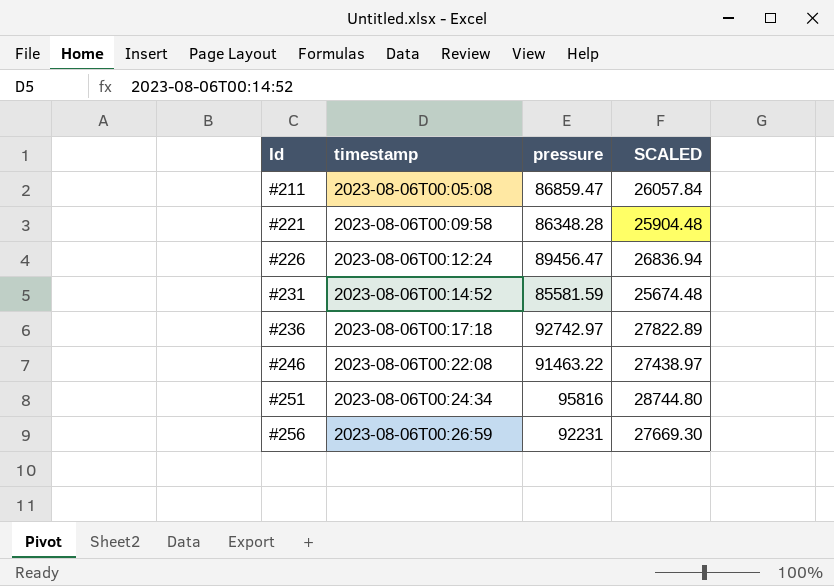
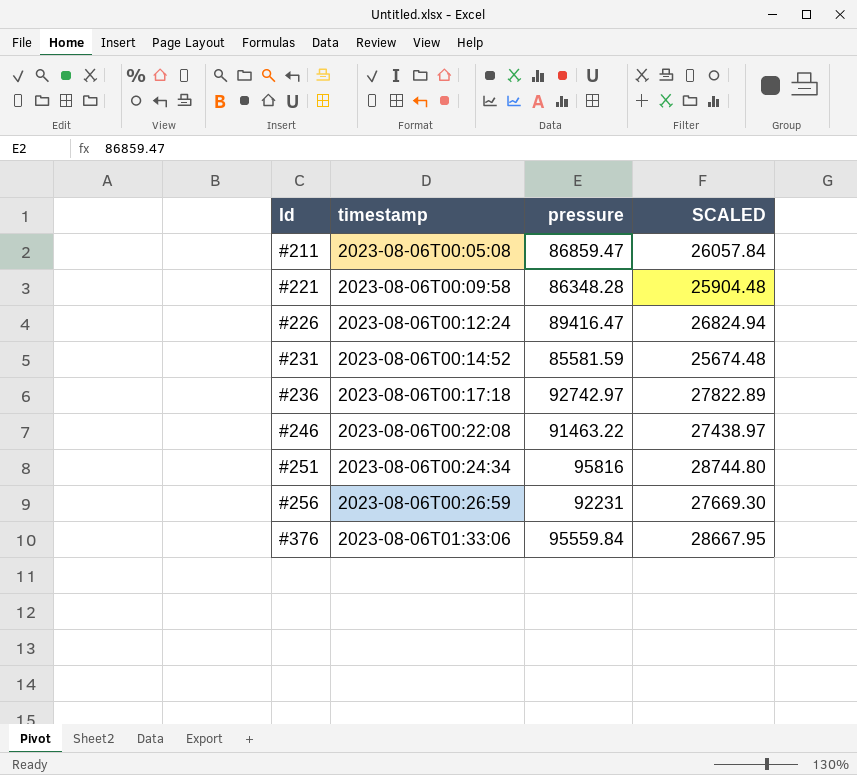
#226 | pressure: 89456.47 -> 89416.47
#226 | SCALED: 26836.94 -> 26824.94
row #376: none -> 2023-08-06T01:33:06 | 95559.84 | 28667.95

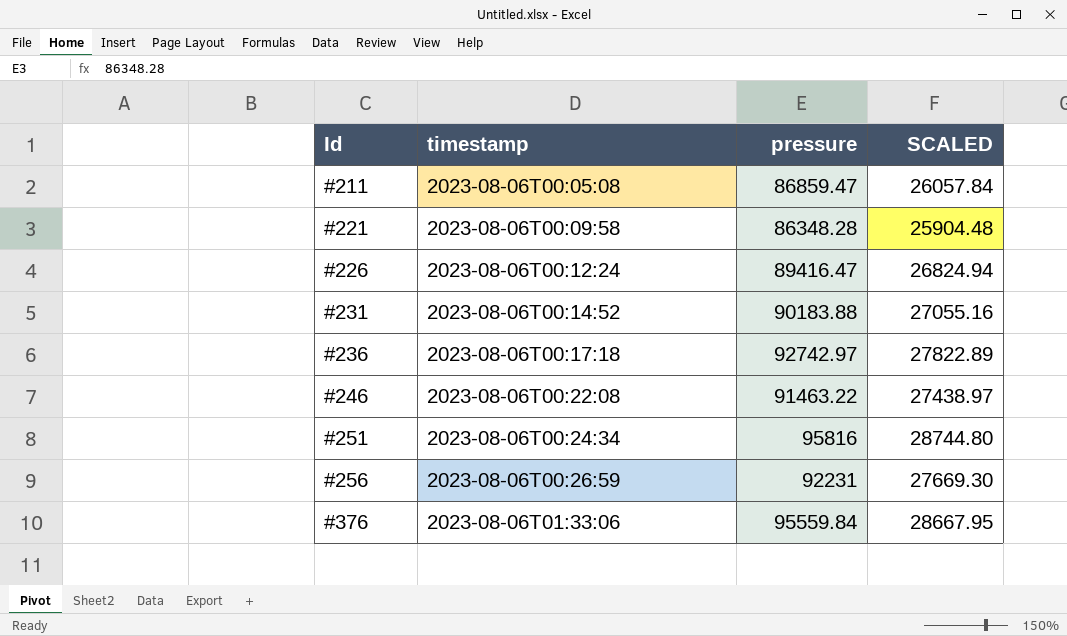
#231 | pressure: 85581.59 -> 90183.88
#231 | SCALED: 25674.48 -> 27055.16

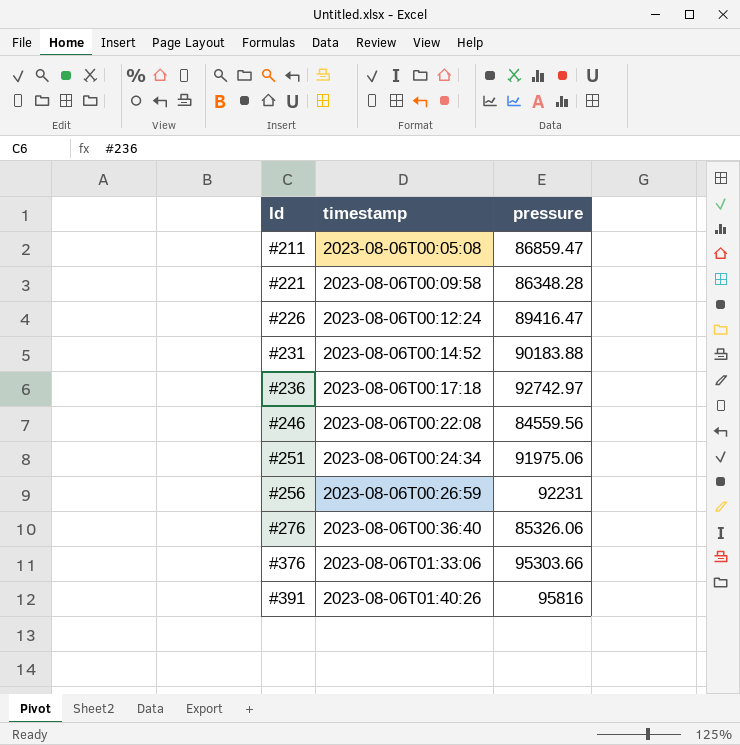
column SCALED | formula: [pressure] * 0.3 -> none
#246 | pressure: 91463.22 -> 84559.56
#251 | pressure: 95816 -> 91975.06
row #276: none -> 2023-08-06T00:36:40 | 85326.06
#376 | pressure: 95559.84 -> 95303.66
row #391: none -> 2023-08-06T01:40:26 | 95816

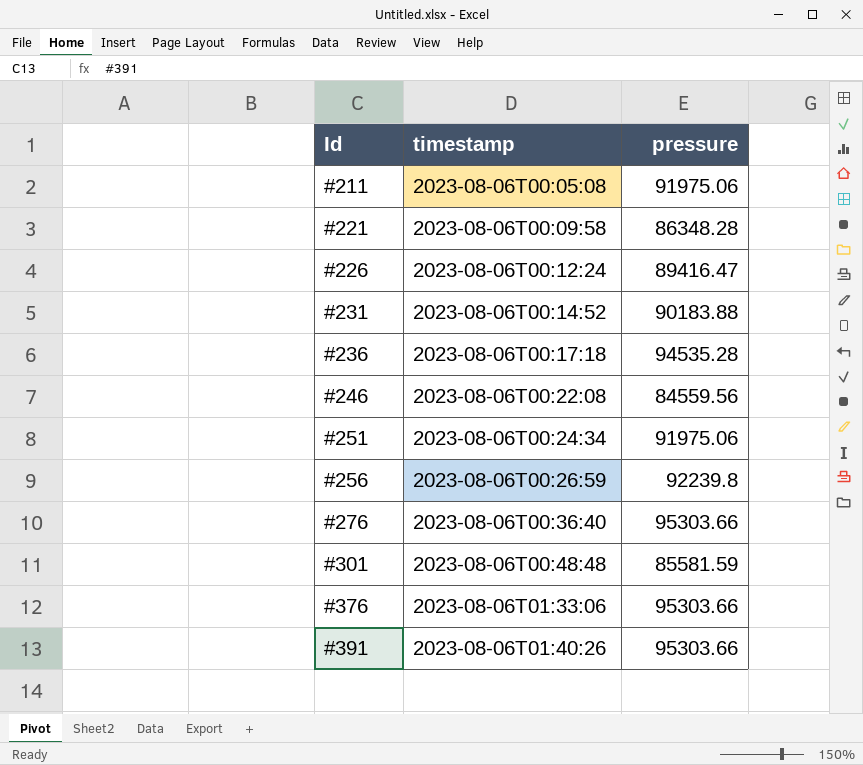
#211 | pressure: 86859.47 -> 91975.06
#236 | pressure: 92742.97 -> 94535.28
#256 | pressure: 92231 -> 92239.8
#276 | pressure: 85326.06 -> 95303.66
row #301: none -> 2023-08-06T00:48:48 | 85581.59
#391 | pressure: 95816 -> 95303.66

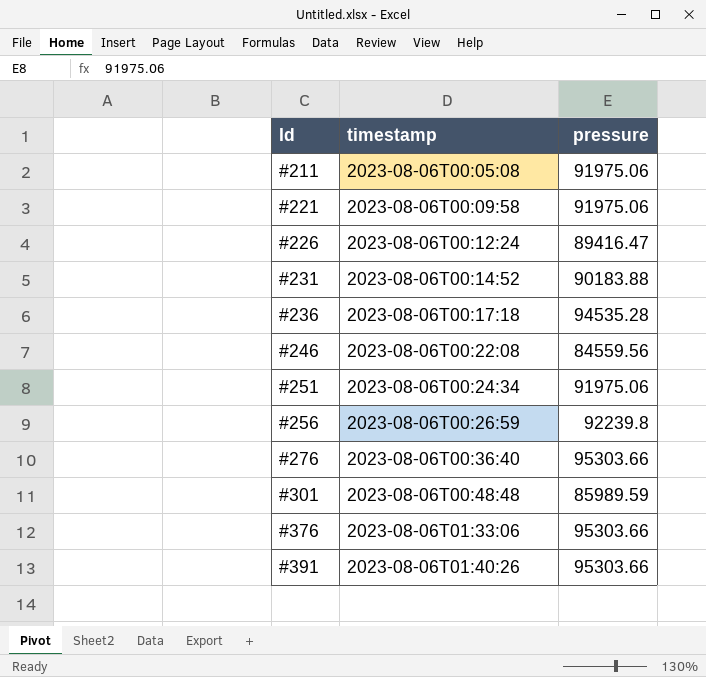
#221 | pressure: 86348.28 -> 91975.06
#301 | pressure: 85581.59 -> 85989.59

